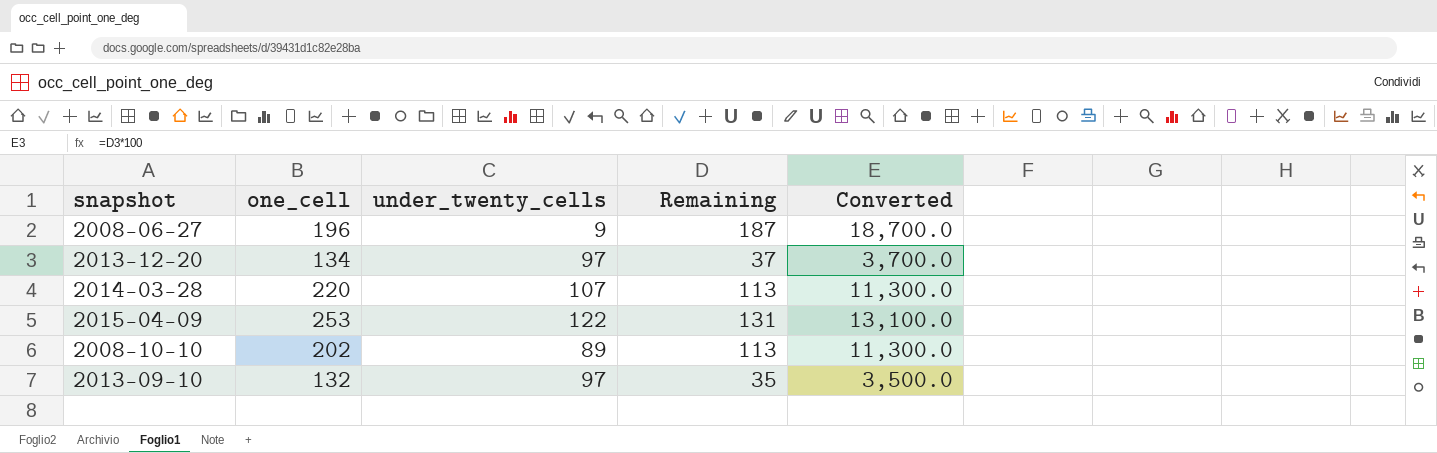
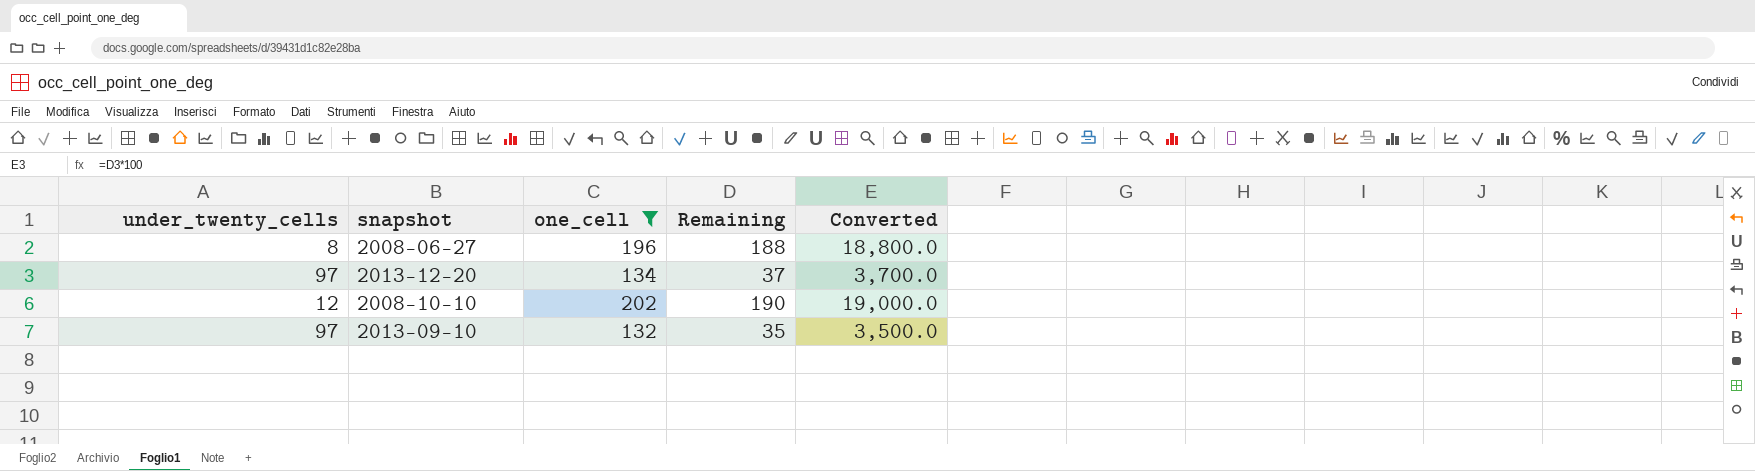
filter: none -> one_cell <= 202
column under_twenty_cells | position: 3 -> 1
2008-06-27 | under_twenty_cells: 9 -> 8
2008-06-27 | Remaining: 187 -> 188
2008-06-27 | Converted: 18,700.0 -> 18,800.0
2008-10-10 | under_twenty_cells: 89 -> 12
2008-10-10 | Remaining: 113 -> 190
2008-10-10 | Converted: 11,300.0 -> 19,000.0

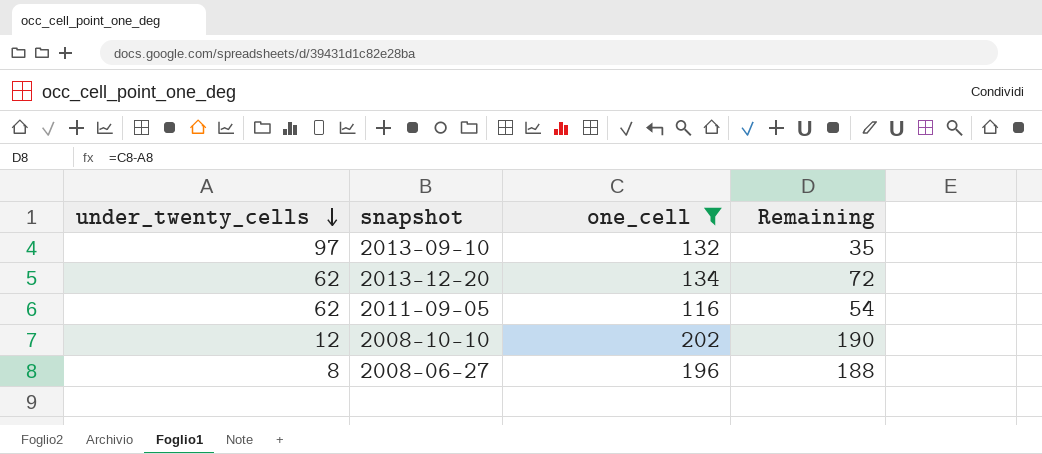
row order: none -> under_twenty_cells descending
column Converted | formula: [Remaining] * 100 -> none
2013-12-20 | under_twenty_cells: 97 -> 62
2013-12-20 | Remaining: 37 -> 72
row 2011-09-05: none -> 62 | 116 | 54

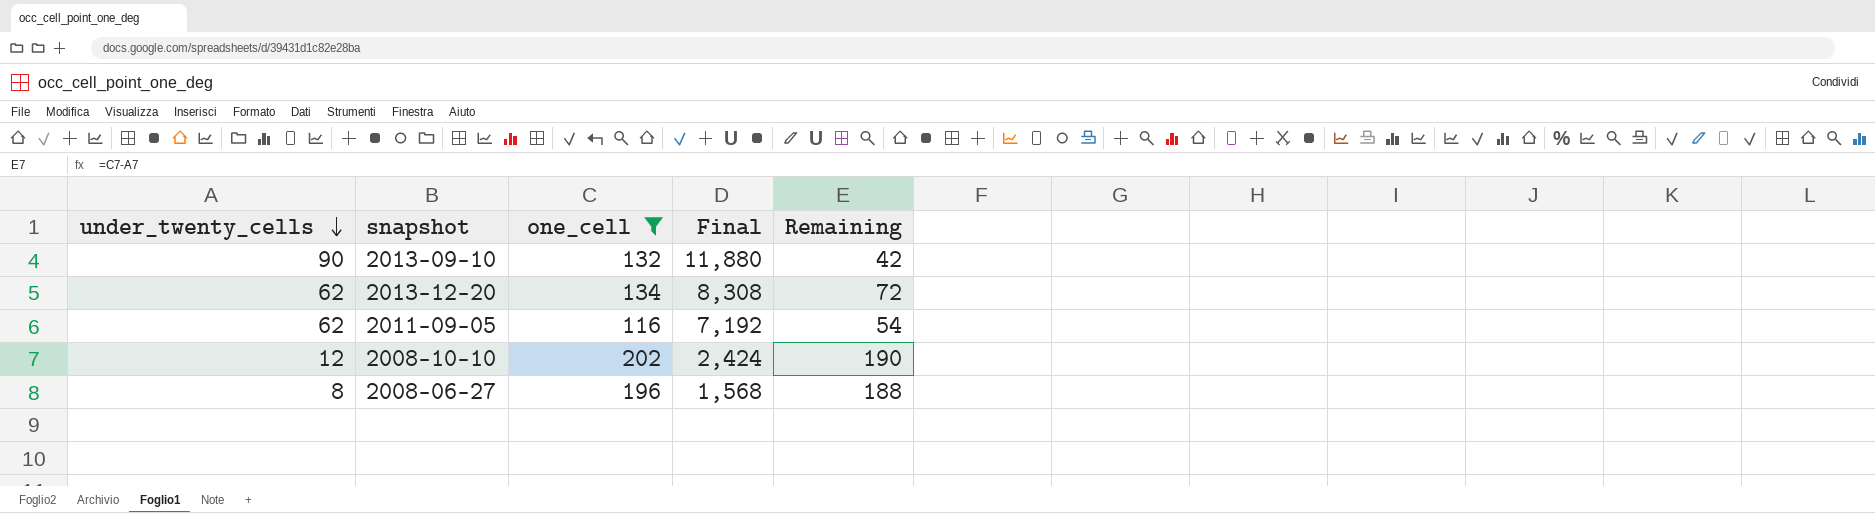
column Final | formula: none -> [under_twenty_cells] * [one_cell]
2013-09-10 | under_twenty_cells: 97 -> 90
2013-09-10 | Remaining: 35 -> 42

